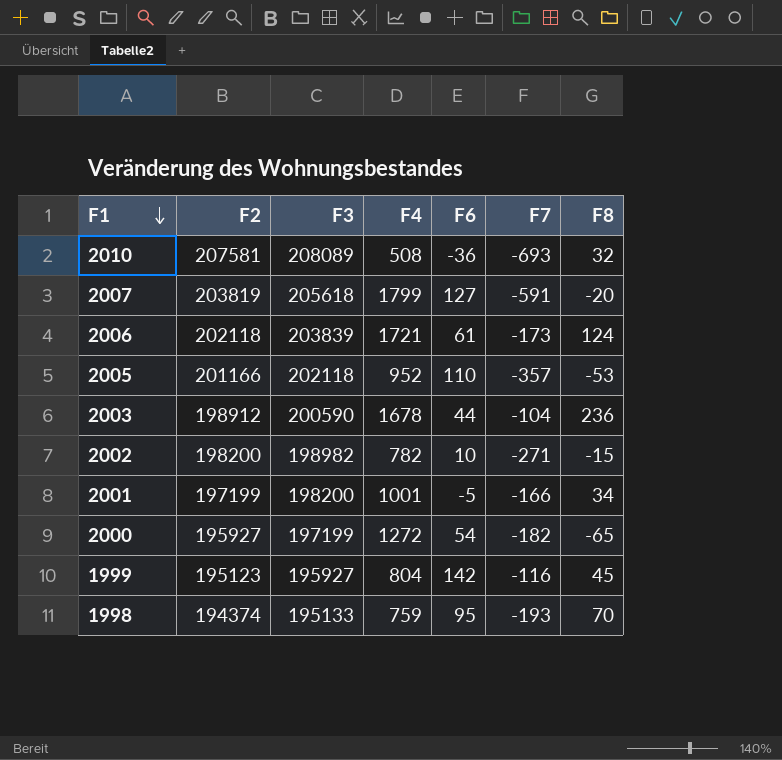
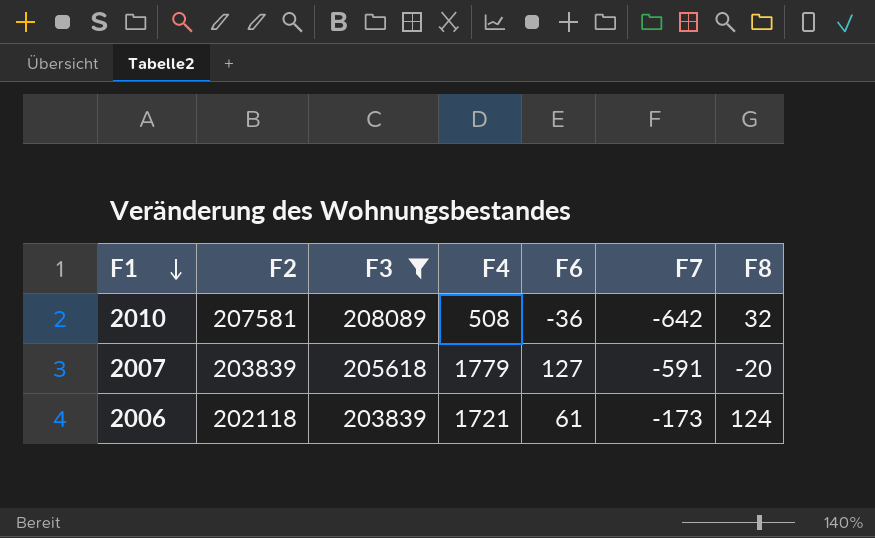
filter: none -> F3 >= 203839
2010 | F7: -693 -> -642
2007 | F2: 203819 -> 203839
2007 | F4: 1799 -> 1779

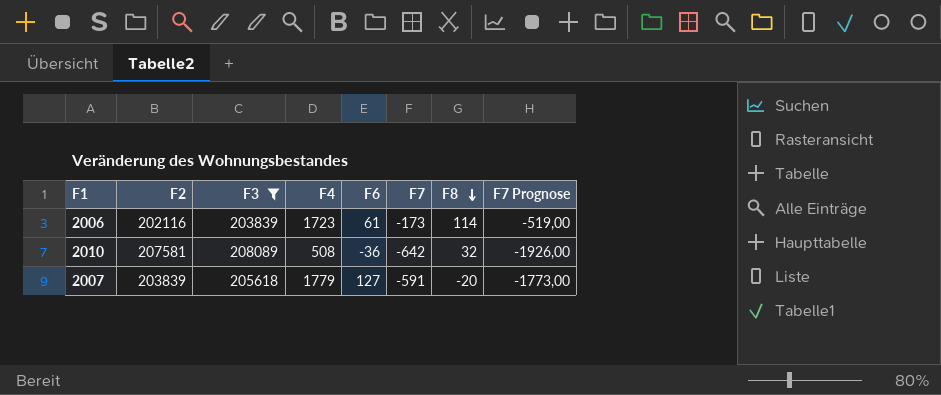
row order: F1 descending -> F8 descending
column F7 Prognose | formula: none -> [F7] * 3
2006 | F2: 202118 -> 202116
2006 | F4: 1721 -> 1723
2006 | F8: 124 -> 114

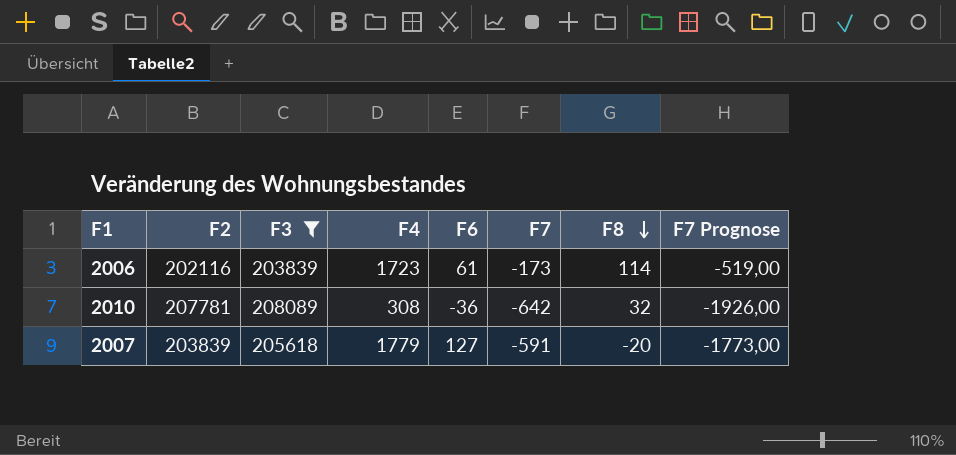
2010 | F2: 207581 -> 207781
2010 | F4: 508 -> 308

